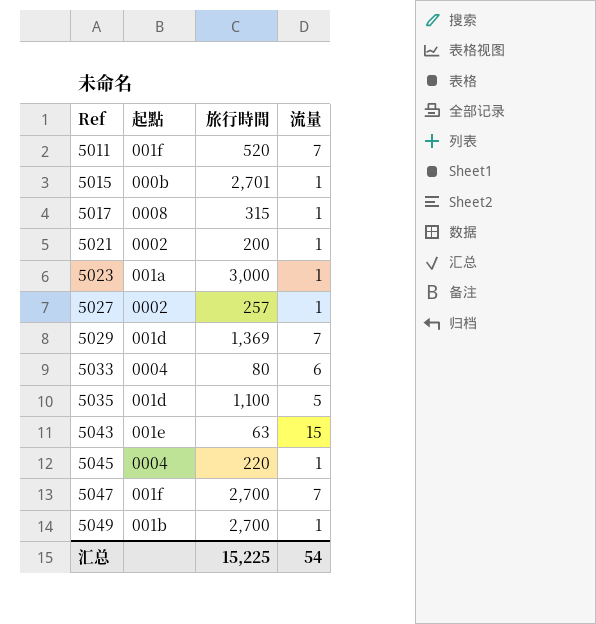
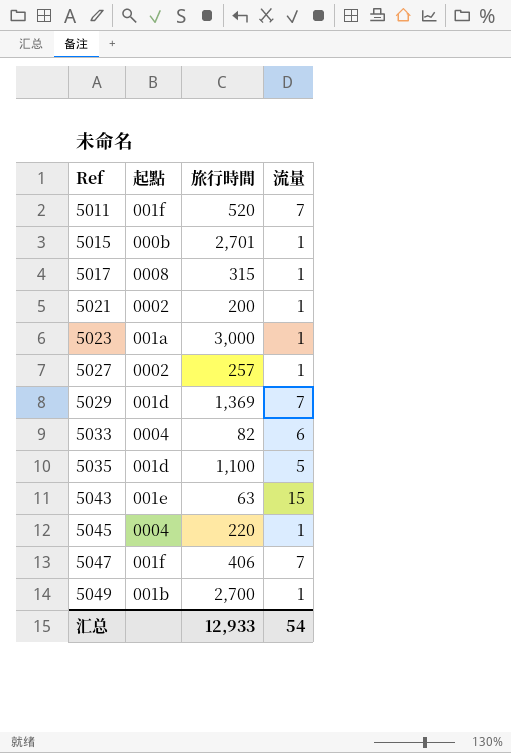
5033 | 旅行時間: 80 -> 82
5047 | 旅行時間: 2,700 -> 406
汇总 | 旅行時間: 15,225 -> 12,933

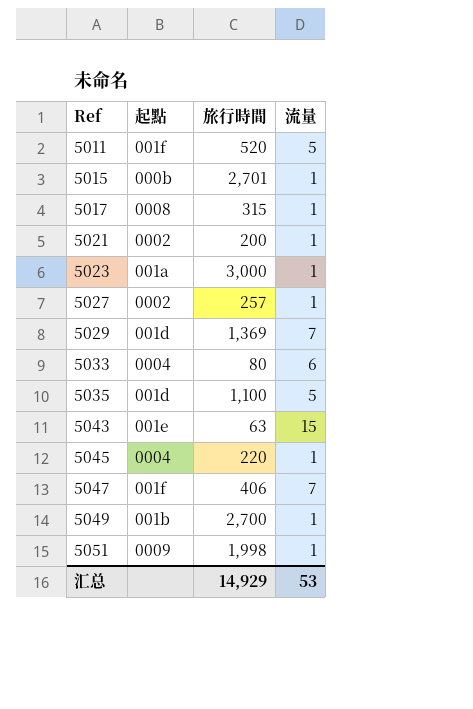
5011 | 流量: 7 -> 5
5033 | 旅行時間: 82 -> 80
row 5051: none -> 0009 | 1,998 | 1
汇总 | 旅行時間: 12,933 -> 14,929
汇总 | 流量: 54 -> 53

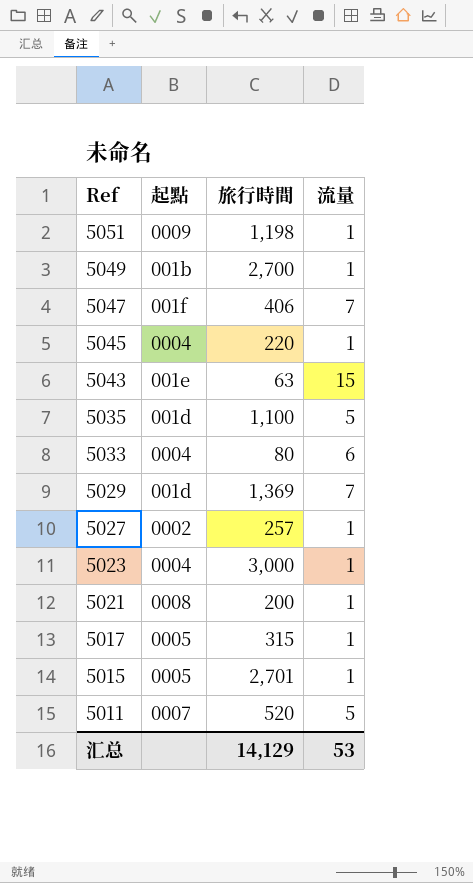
row order: Ref ascending -> Ref descending
5051 | 旅行時間: 1,998 -> 1,198
5023 | 起點: 001a -> 0004
5021 | 起點: 0002 -> 0008
5017 | 起點: 0008 -> 0005
5015 | 起點: 000b -> 0005
5011 | 起點: 001f -> 0007
汇总 | 旅行時間: 14,929 -> 14,129

